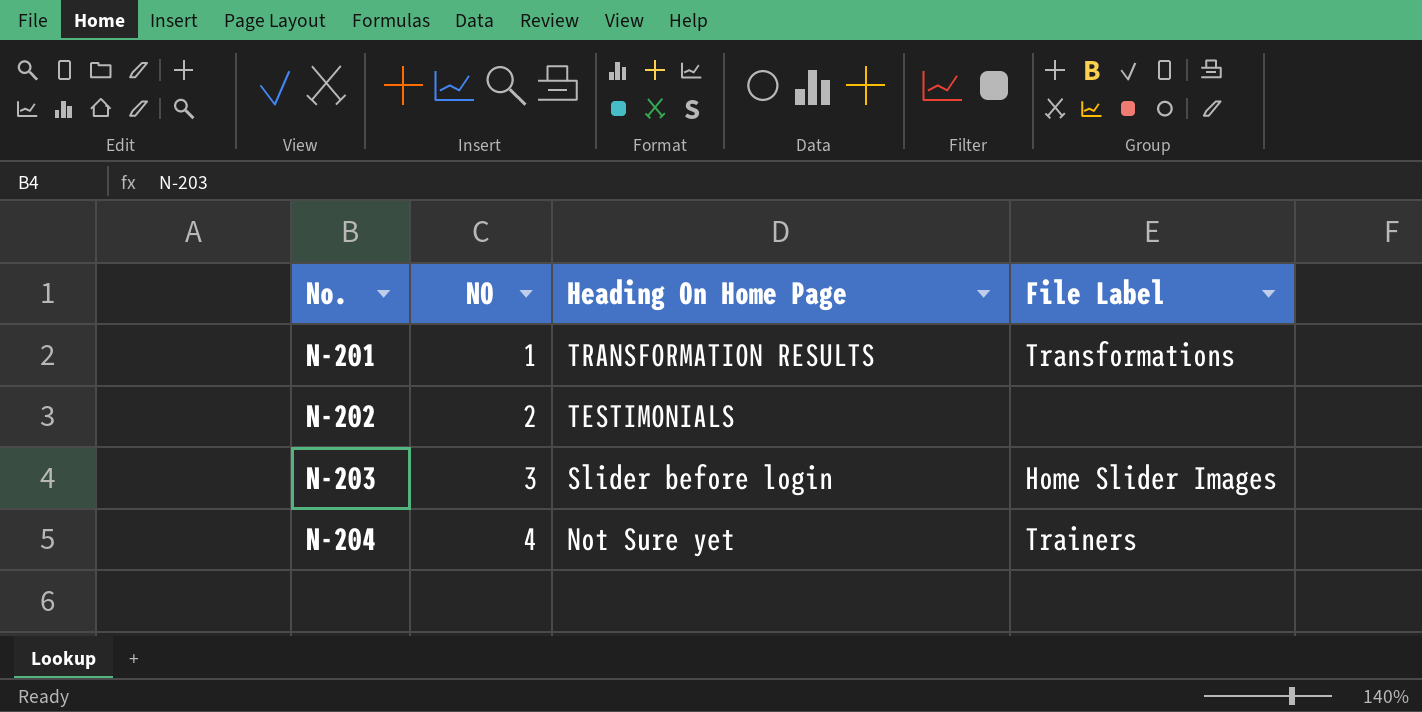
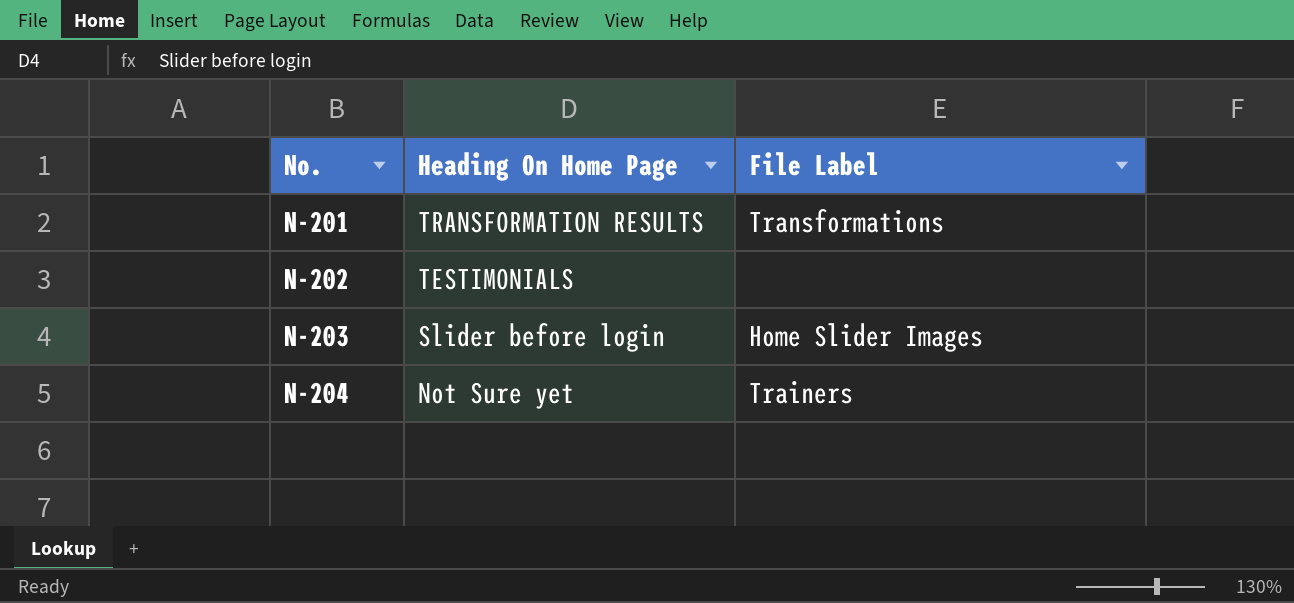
column NO | position: 2 -> none

